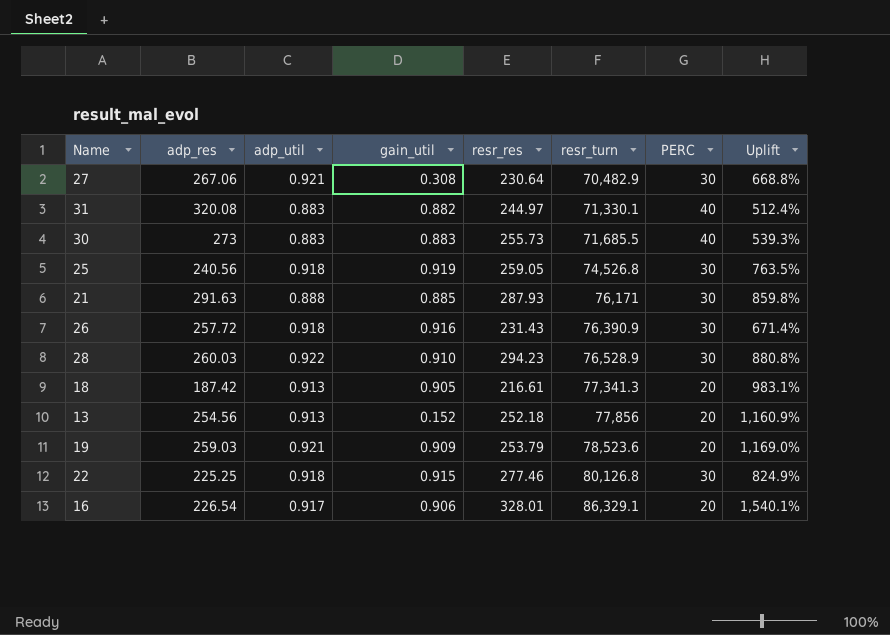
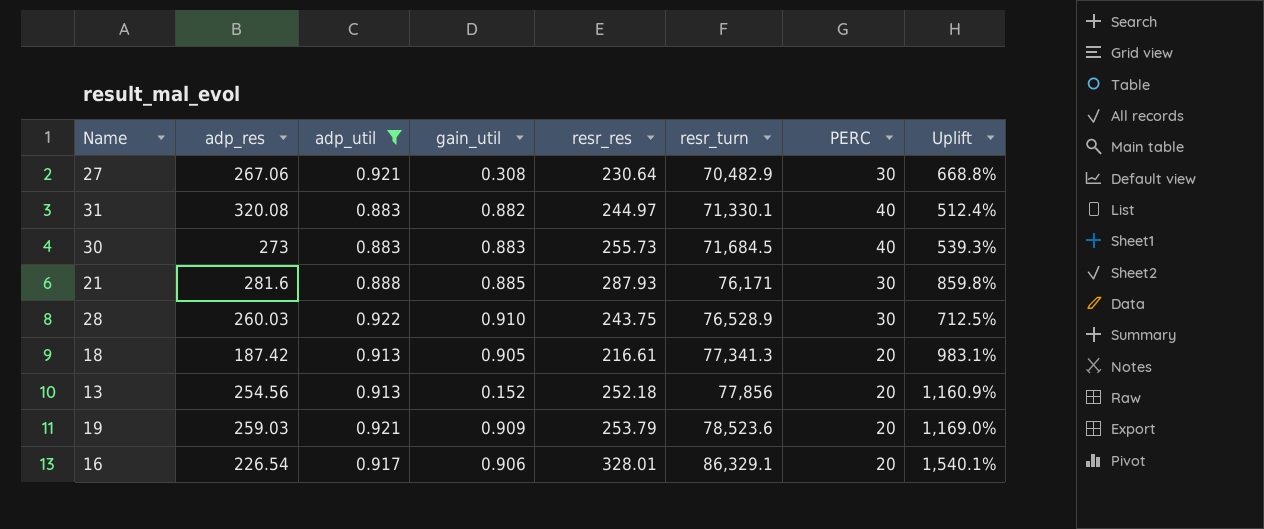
filter: none -> adp_util != 0.918
30 | resr_turn: 71,685.5 -> 71,684.5
21 | adp_res: 291.63 -> 281.6
28 | resr_res: 294.23 -> 243.75
28 | Uplift: 880.8% -> 712.5%

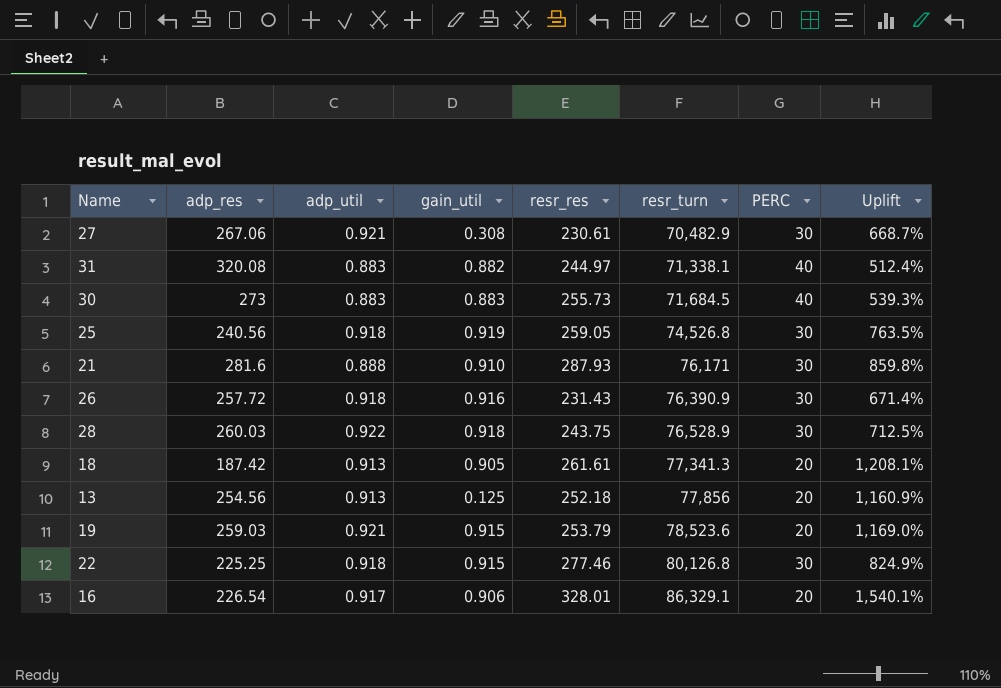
filter: adp_util != 0.918 -> none
27 | resr_res: 230.64 -> 230.61
27 | Uplift: 668.8% -> 668.7%
31 | resr_turn: 71,330.1 -> 71,338.1
21 | gain_util: 0.885 -> 0.910
28 | gain_util: 0.910 -> 0.918
18 | resr_res: 216.61 -> 261.61
18 | Uplift: 983.1% -> 1,208.1%
13 | gain_util: 0.152 -> 0.125
19 | gain_util: 0.909 -> 0.915

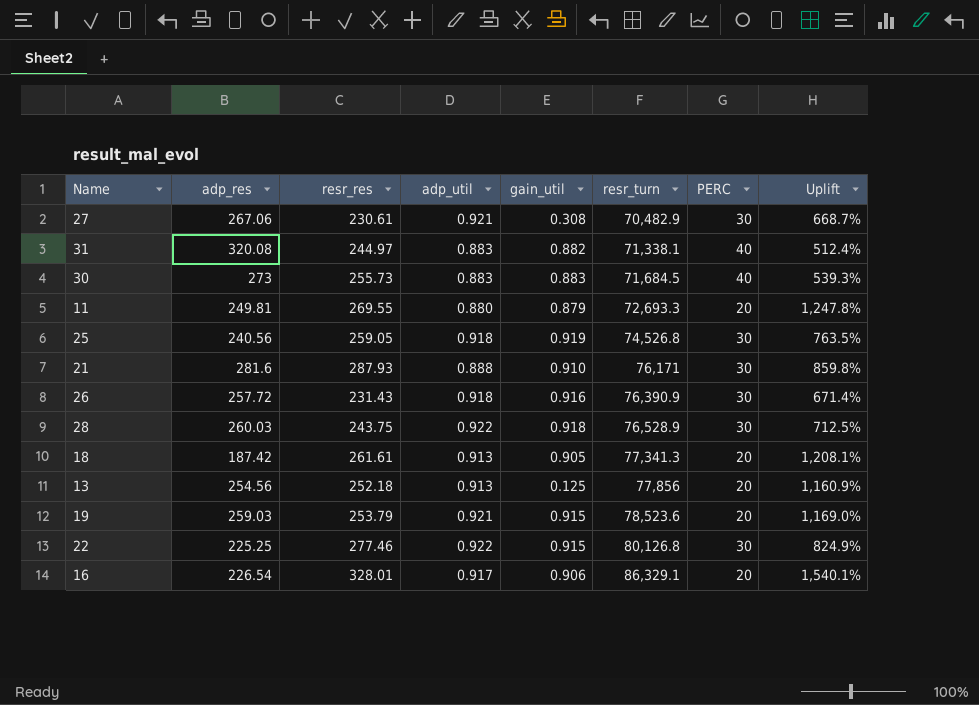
column resr_res | position: 5 -> 3
row 11: none -> 249.81 | 269.55 | 0.880 | 0.879 | 72,693.3 | 20 | 1,247.8%
22 | adp_util: 0.918 -> 0.922

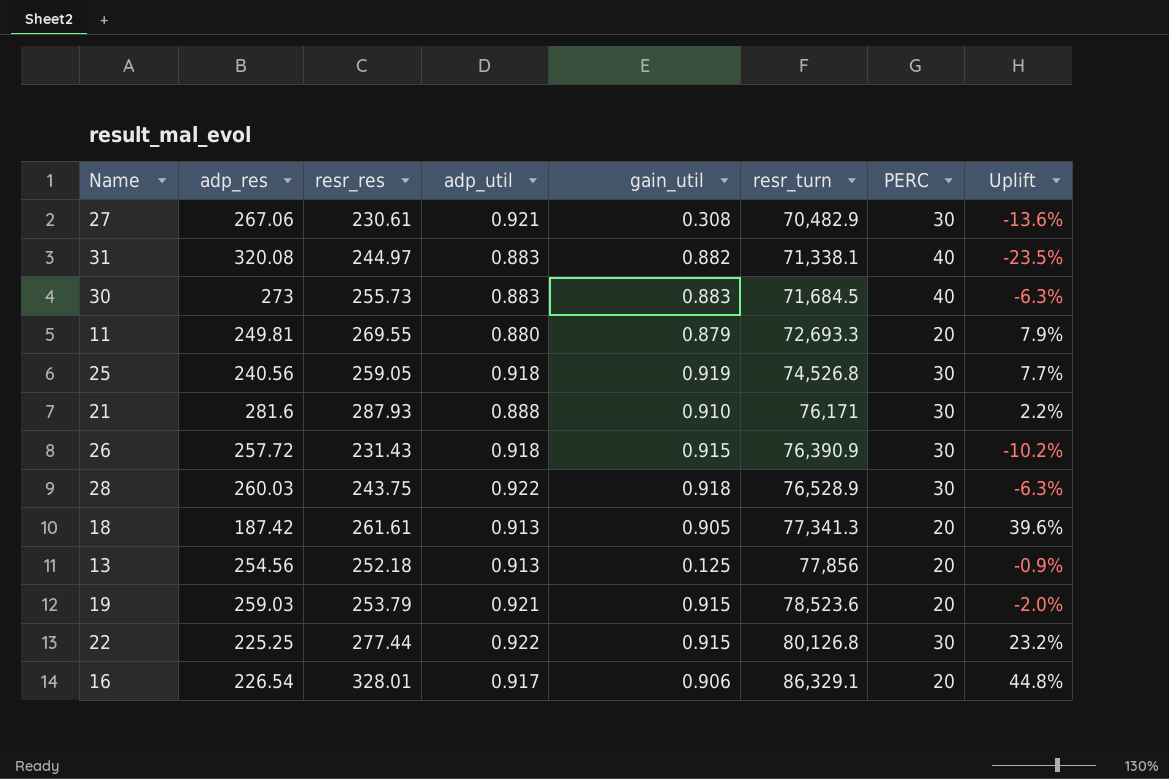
column Uplift | formula: ([resr_res] - [PERC]) / [PERC] -> ([resr_res] - [adp_res]) / [adp_res]
26 | gain_util: 0.916 -> 0.915
22 | resr_res: 277.46 -> 277.44

